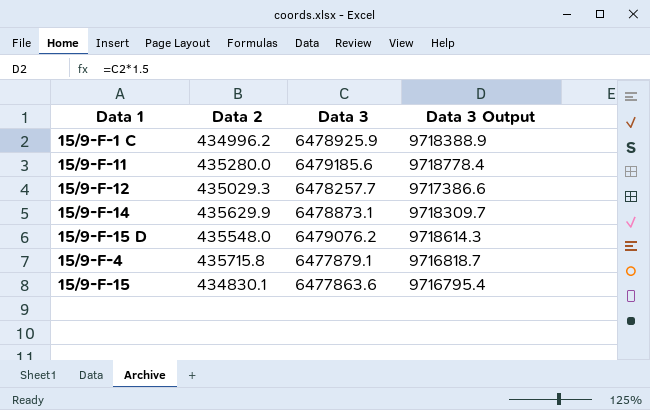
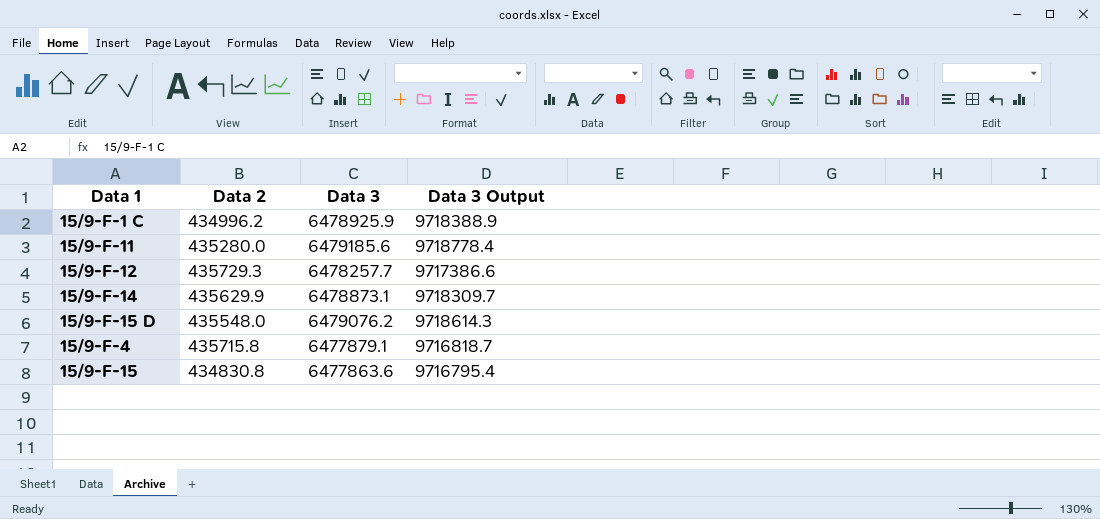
15/9-F-12 | Data 2: 435029.3 -> 435729.3
15/9-F-15 | Data 2: 434830.1 -> 434830.8

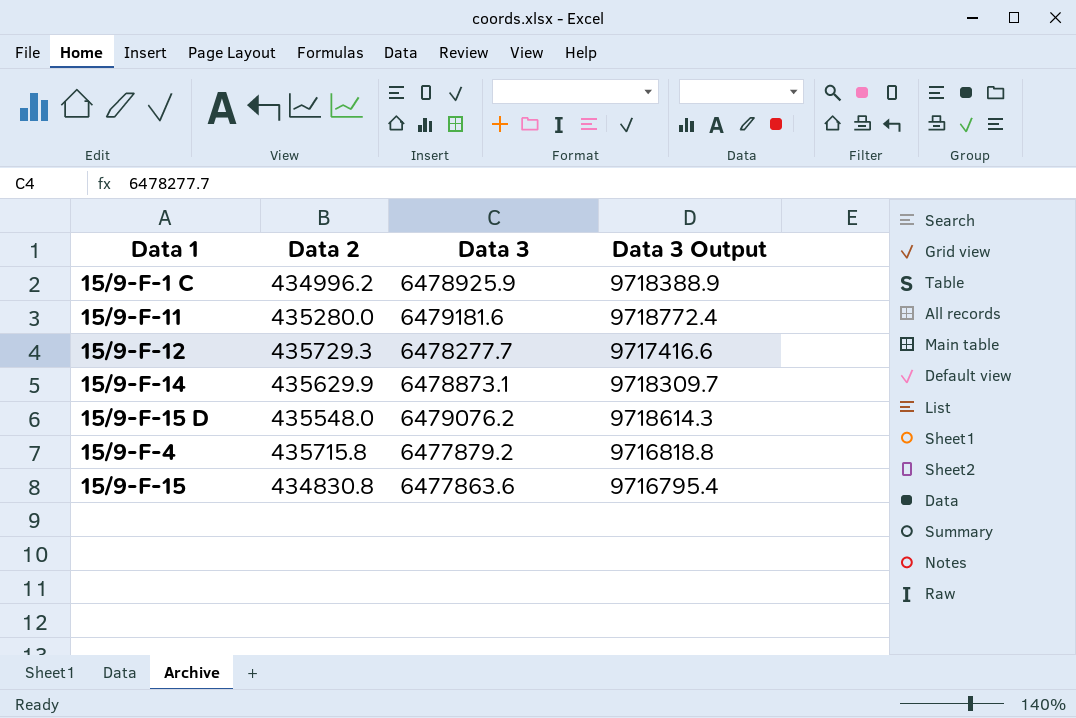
15/9-F-11 | Data 3: 6479185.6 -> 6479181.6
15/9-F-11 | Data 3 Output: 9718778.4 -> 9718772.4
15/9-F-12 | Data 3: 6478257.7 -> 6478277.7
15/9-F-12 | Data 3 Output: 9717386.6 -> 9717416.6
15/9-F-4 | Data 3: 6477879.1 -> 6477879.2
15/9-F-4 | Data 3 Output: 9716818.7 -> 9716818.8

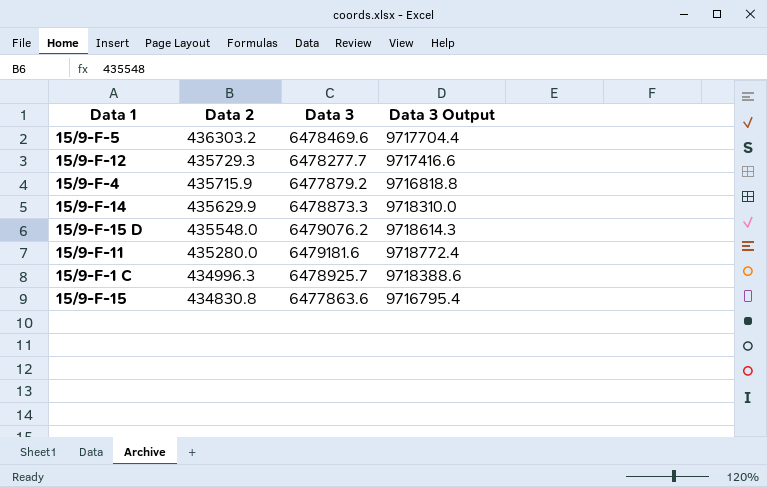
row order: none -> Data 2 descending
row 15/9-F-5: none -> 436303.2 | 6478469.6 | 9717704.4
15/9-F-4 | Data 2: 435715.8 -> 435715.9
15/9-F-14 | Data 3: 6478873.1 -> 6478873.3
15/9-F-14 | Data 3 Output: 9718309.7 -> 9718310.0
15/9-F-1 C | Data 2: 434996.2 -> 434996.3
15/9-F-1 C | Data 3: 6478925.9 -> 6478925.7
15/9-F-1 C | Data 3 Output: 9718388.9 -> 9718388.6

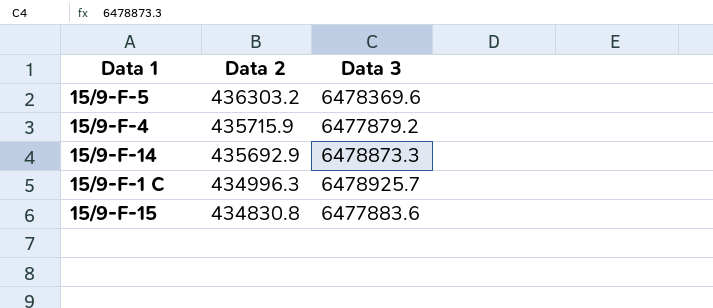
column Data 3 Output | formula: [Data 3] * 1.5 -> none
row 15/9-F-12: 435729.3 | 6478277.7 | 9717416.6 -> none
row 15/9-F-15 D: 435548.0 | 6479076.2 | 9718614.3 -> none
row 15/9-F-11: 435280.0 | 6479181.6 | 9718772.4 -> none
15/9-F-5 | Data 3: 6478469.6 -> 6478369.6
15/9-F-14 | Data 2: 435629.9 -> 435692.9
15/9-F-15 | Data 3: 6477863.6 -> 6477883.6

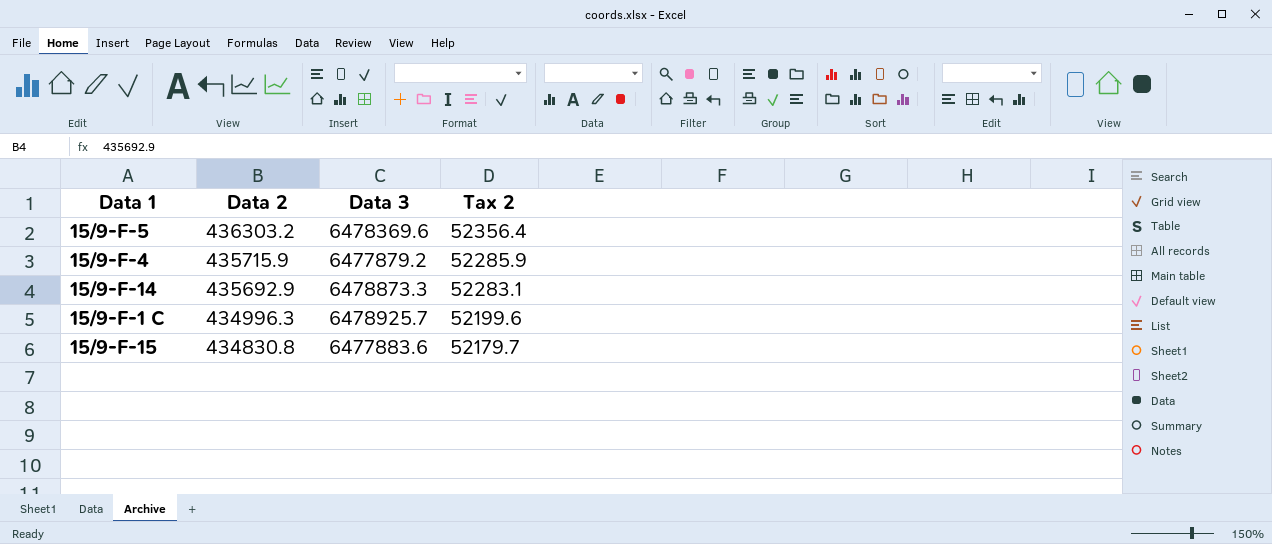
column Tax 2 | formula: none -> [Data 2] * 0.12

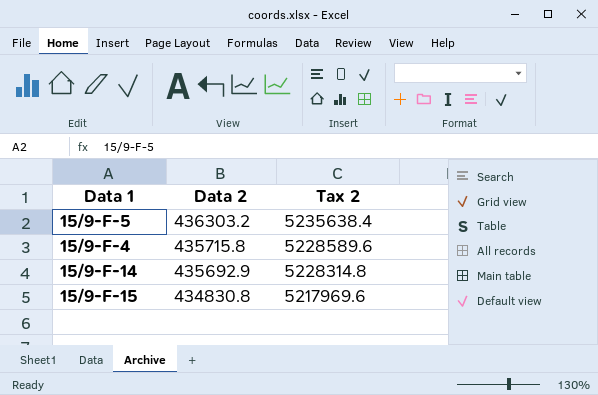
column Data 3 | position: 3 -> none
column Tax 2 | formula: [Data 2] * 0.12 -> [Data 2] * 12
row 15/9-F-1 C: 434996.3 | 6478925.7 | 52199.6 -> none
15/9-F-4 | Data 2: 435715.9 -> 435715.8

